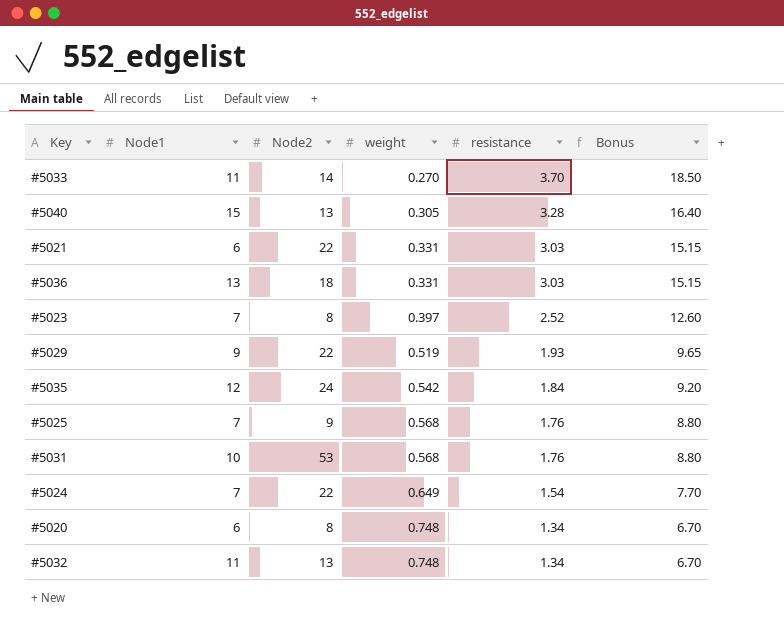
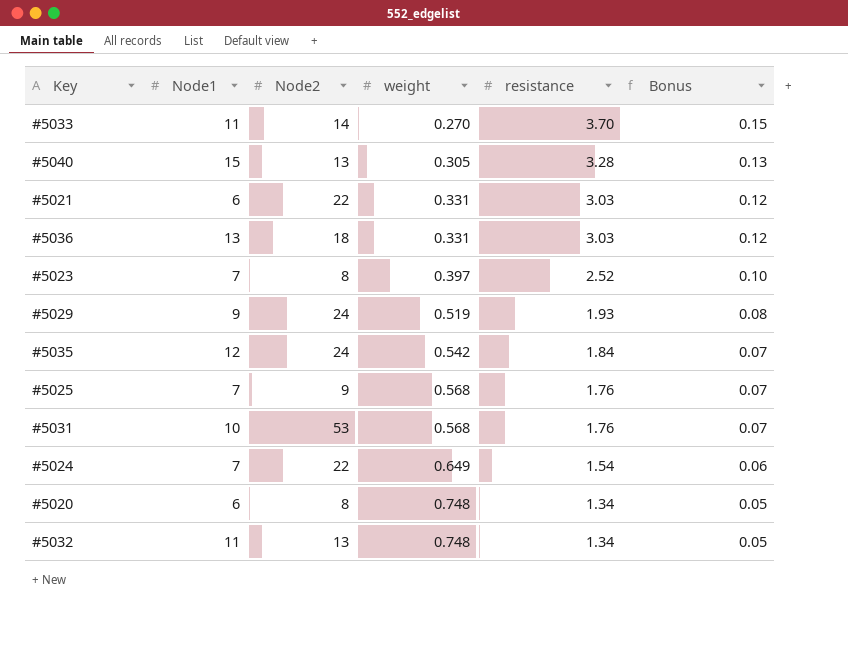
column Bonus | formula: [resistance] * 5 -> [resistance] * 0.04
#5029 | Node2: 22 -> 24

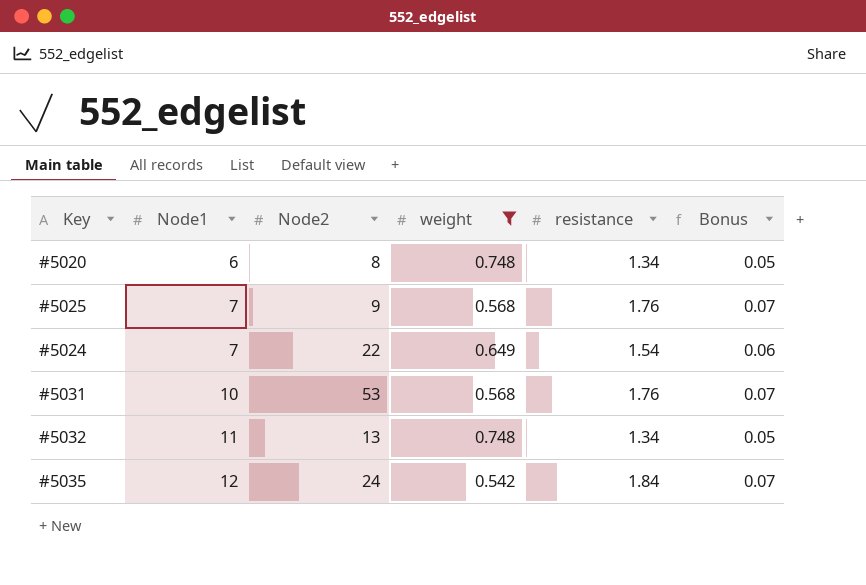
filter: none -> weight >= 0.542
row order: weight ascending -> Node1 ascending

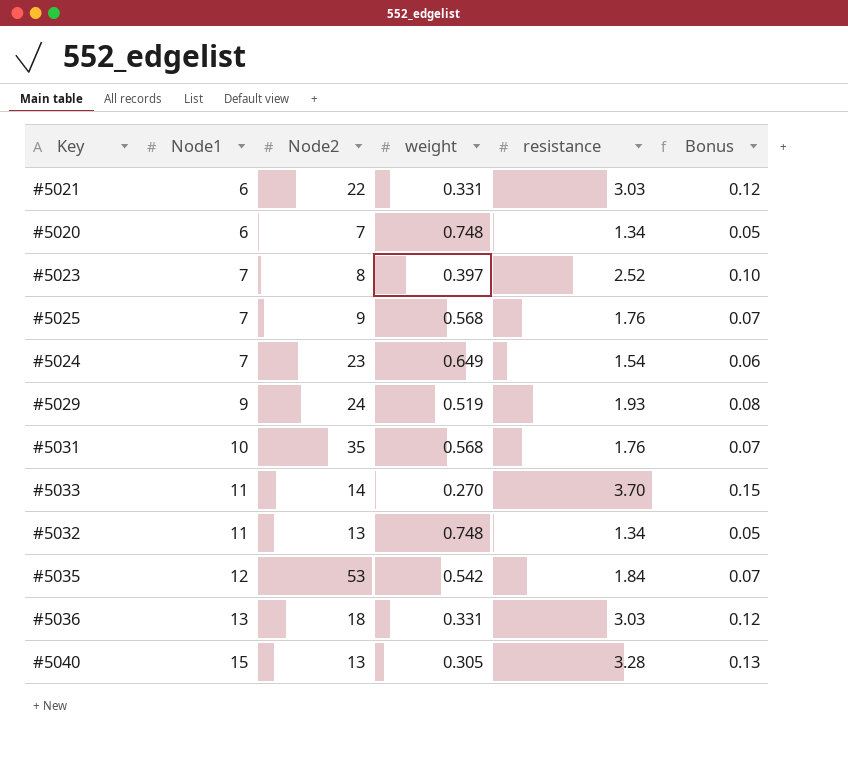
filter: weight >= 0.542 -> none
#5020 | Node2: 8 -> 7
#5024 | Node2: 22 -> 23
#5031 | Node2: 53 -> 35
#5035 | Node2: 24 -> 53

